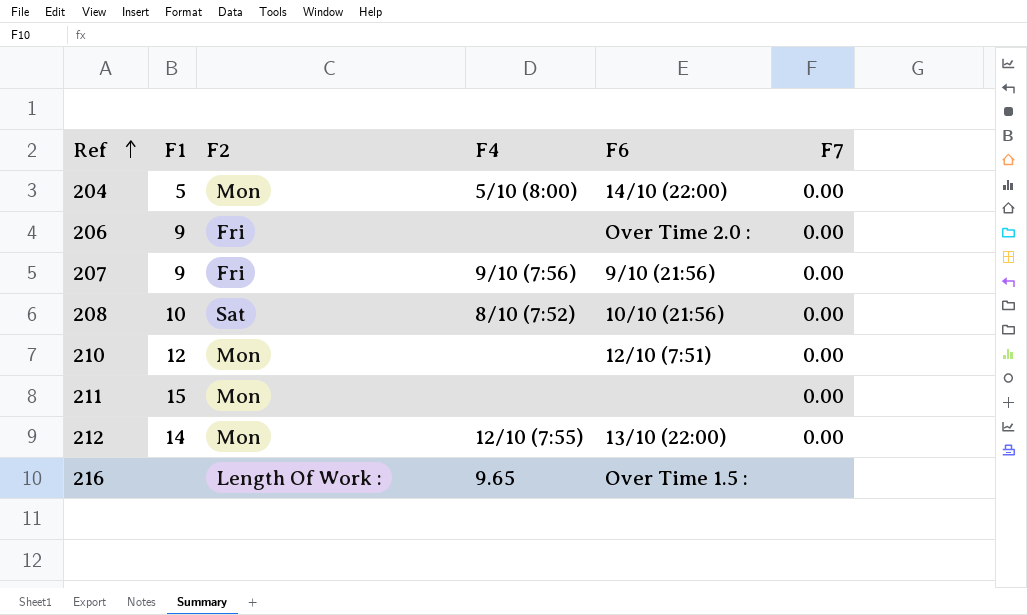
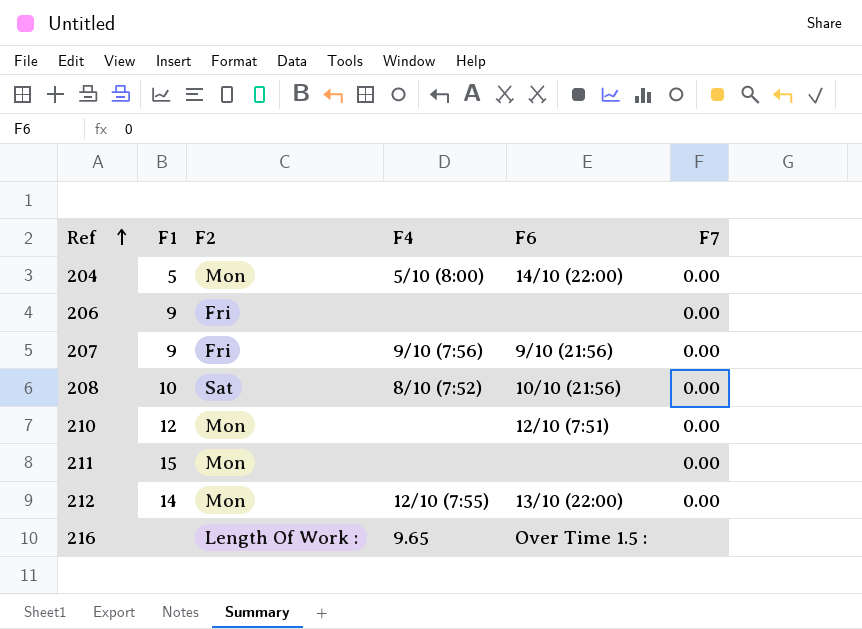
206 | F6: Over Time 2.0 : -> none

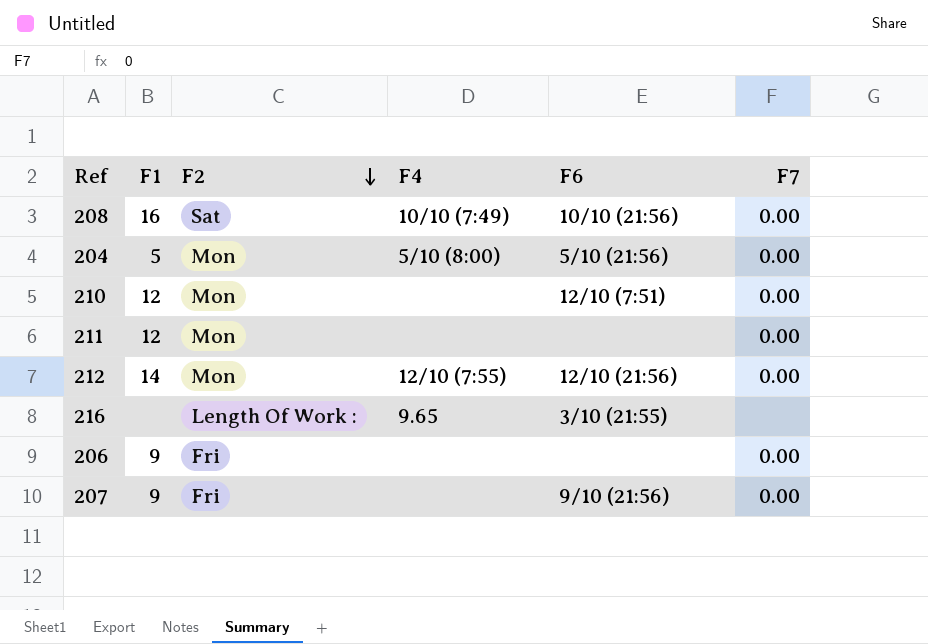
row order: Ref ascending -> F2 descending
208 | F1: 10 -> 16
208 | F4: 8/10 (7:52) -> 10/10 (7:49)
204 | F6: 14/10 (22:00) -> 5/10 (21:56)
211 | F1: 15 -> 12
212 | F6: 13/10 (22:00) -> 12/10 (21:56)
216 | F6: Over Time 1.5 : -> 3/10 (21:55)
207 | F4: 9/10 (7:56) -> none

